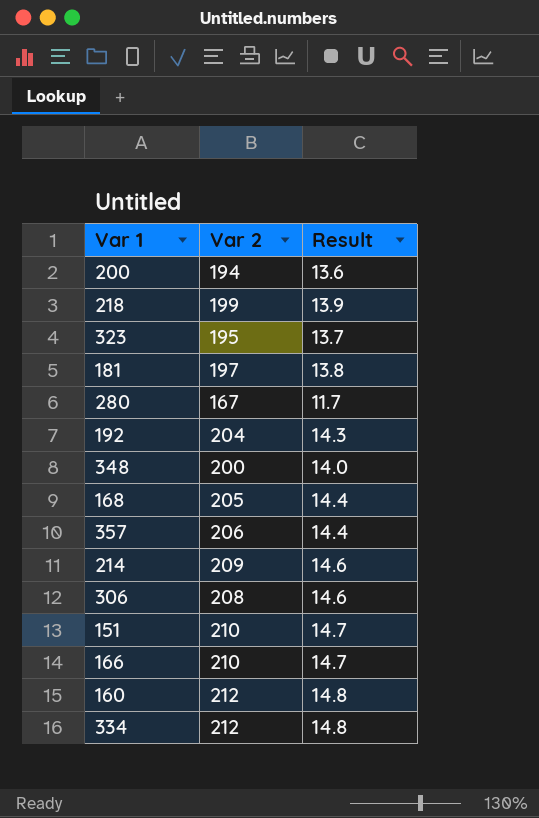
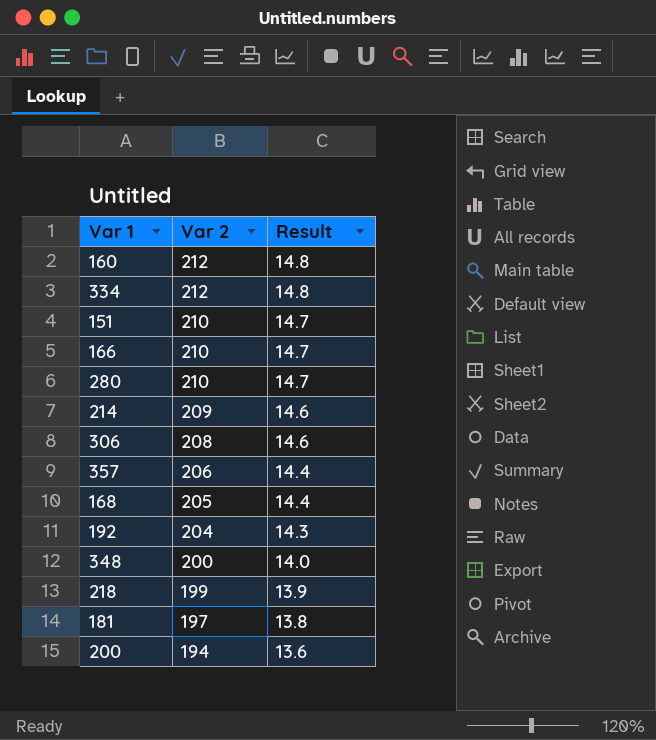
row order: none -> Var 2 descending
row 323: 195 | 13.7 -> none
280 | Var 2: 167 -> 210
280 | Result: 11.7 -> 14.7

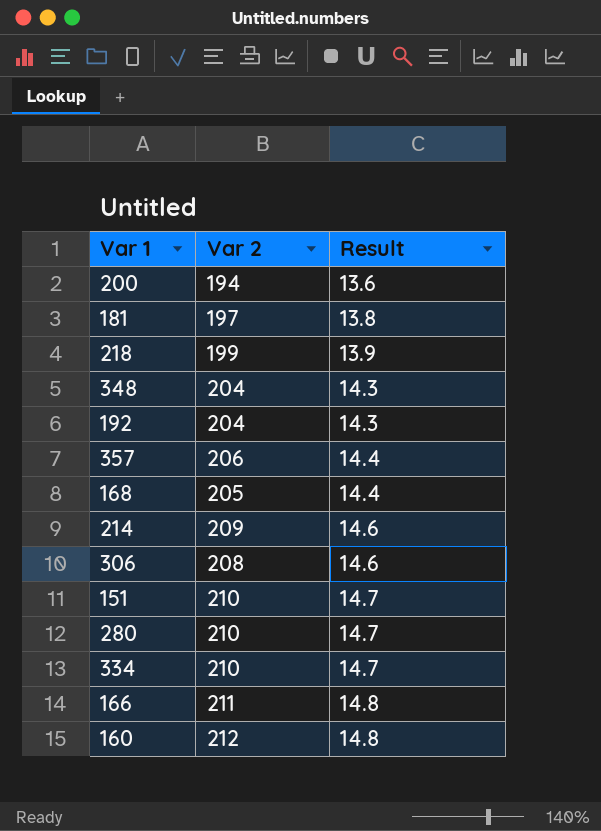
row order: Var 2 descending -> Result ascending
348 | Var 2: 200 -> 204
348 | Result: 14.0 -> 14.3
334 | Var 2: 212 -> 210
334 | Result: 14.8 -> 14.7
166 | Var 2: 210 -> 211
166 | Result: 14.7 -> 14.8

